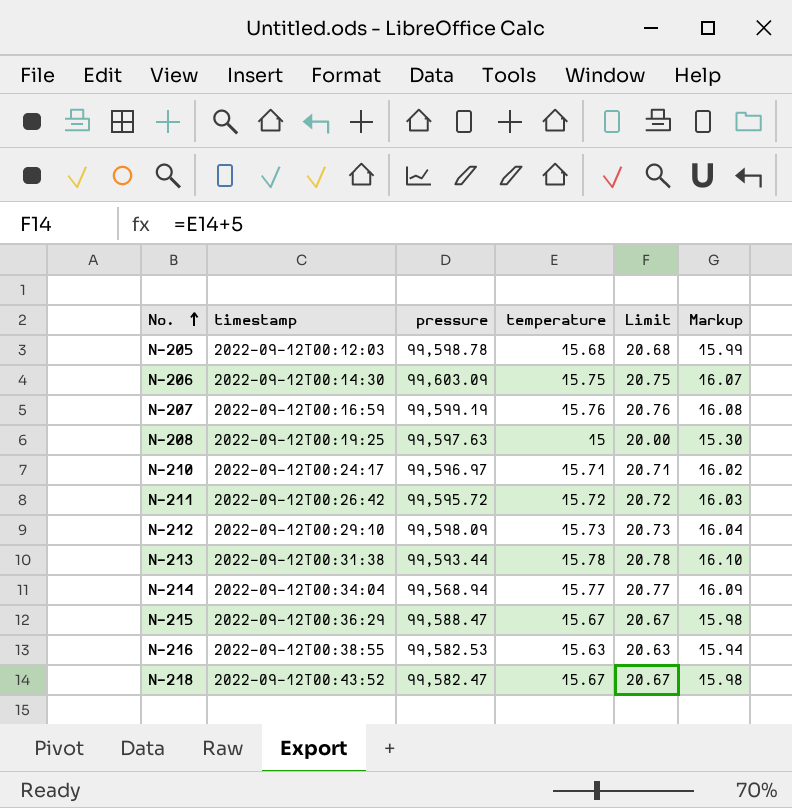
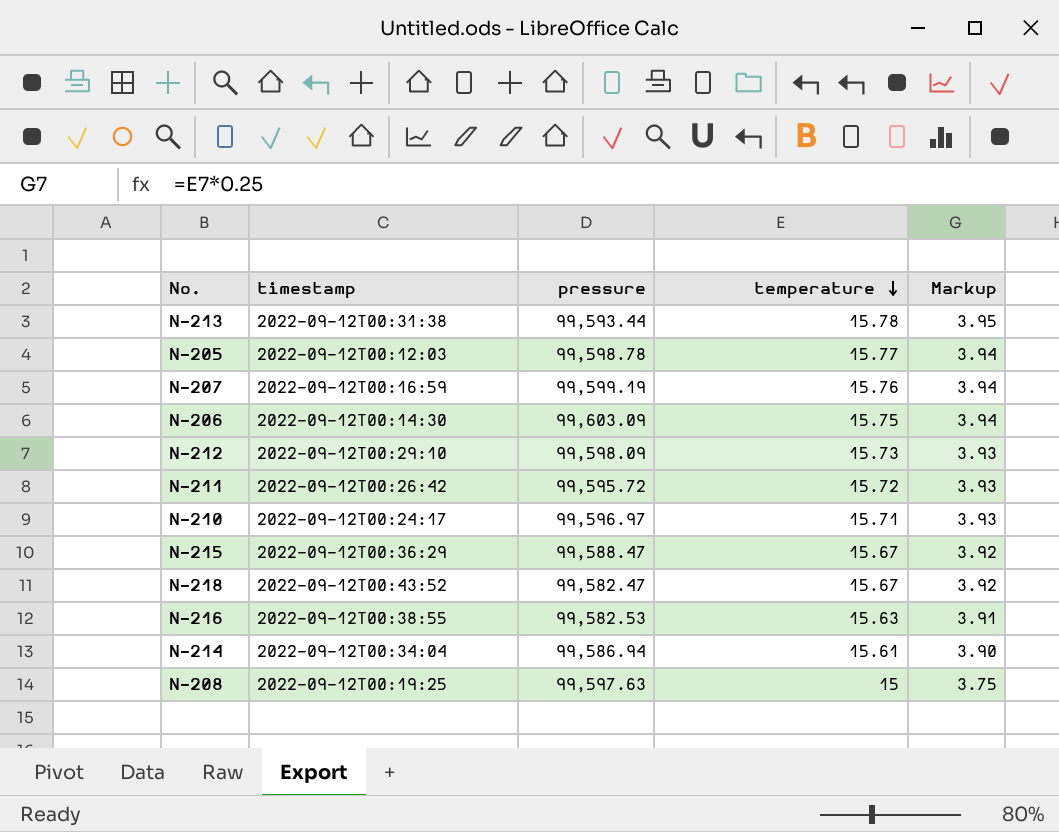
row order: No. ascending -> temperature descending
column Limit | formula: [temperature] + 5 -> none
column Markup | formula: [temperature] * 1.02 -> [temperature] * 0.25
N-205 | temperature: 15.68 -> 15.77
N-214 | pressure: 99,568.94 -> 99,586.94
N-214 | temperature: 15.77 -> 15.61

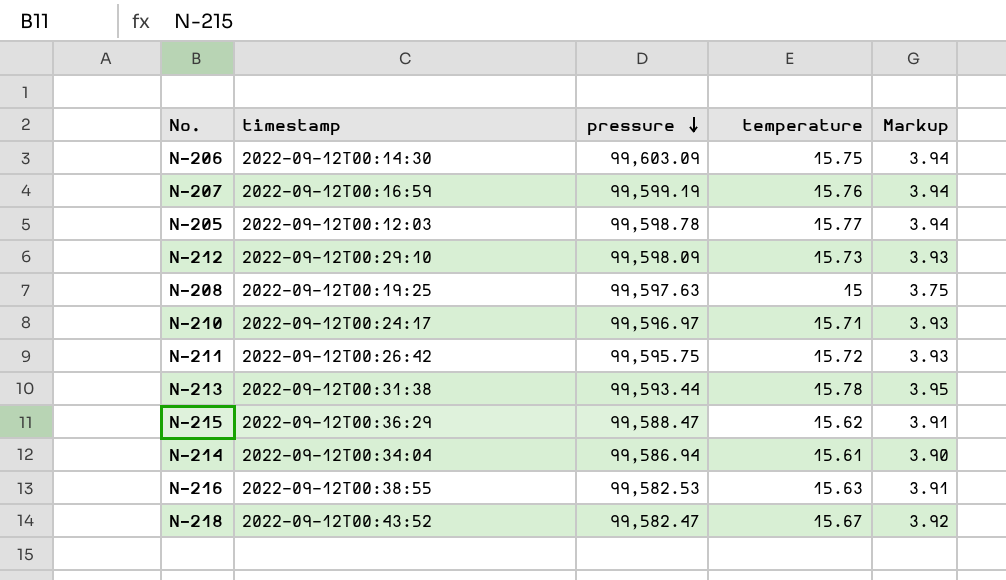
row order: temperature descending -> pressure descending
N-211 | pressure: 99,595.72 -> 99,595.75
N-215 | temperature: 15.67 -> 15.62
N-215 | Markup: 3.92 -> 3.91

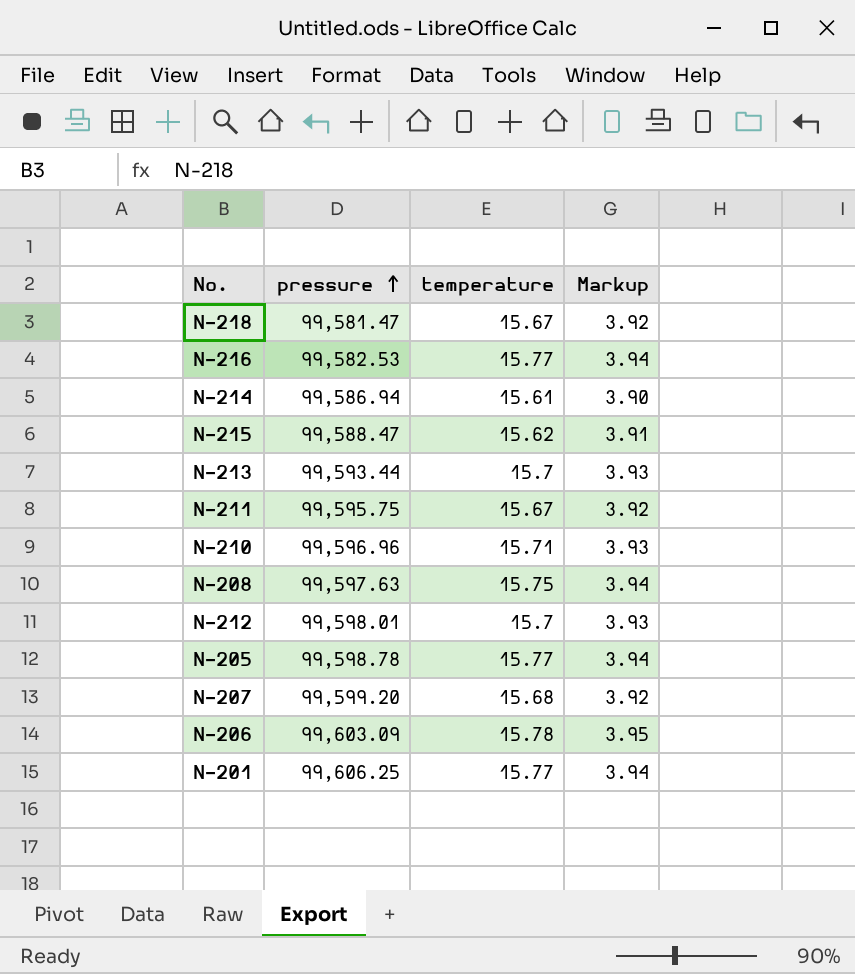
row order: pressure descending -> pressure ascending
column timestamp | position: 2 -> none
N-218 | pressure: 99,582.47 -> 99,581.47
N-216 | temperature: 15.63 -> 15.77
N-216 | Markup: 3.91 -> 3.94
N-213 | temperature: 15.78 -> 15.7
N-213 | Markup: 3.95 -> 3.93
N-211 | temperature: 15.72 -> 15.67
N-211 | Markup: 3.93 -> 3.92
N-210 | pressure: 99,596.97 -> 99,596.96
N-208 | temperature: 15 -> 15.75
N-208 | Markup: 3.75 -> 3.94
N-212 | pressure: 99,598.09 -> 99,598.01
N-212 | temperature: 15.73 -> 15.7
N-207 | pressure: 99,599.19 -> 99,599.20
N-207 | temperature: 15.76 -> 15.68
N-207 | Markup: 3.94 -> 3.92
N-206 | temperature: 15.75 -> 15.78
N-206 | Markup: 3.94 -> 3.95
row N-201: none -> 99,606.25 | 15.77 | 3.94

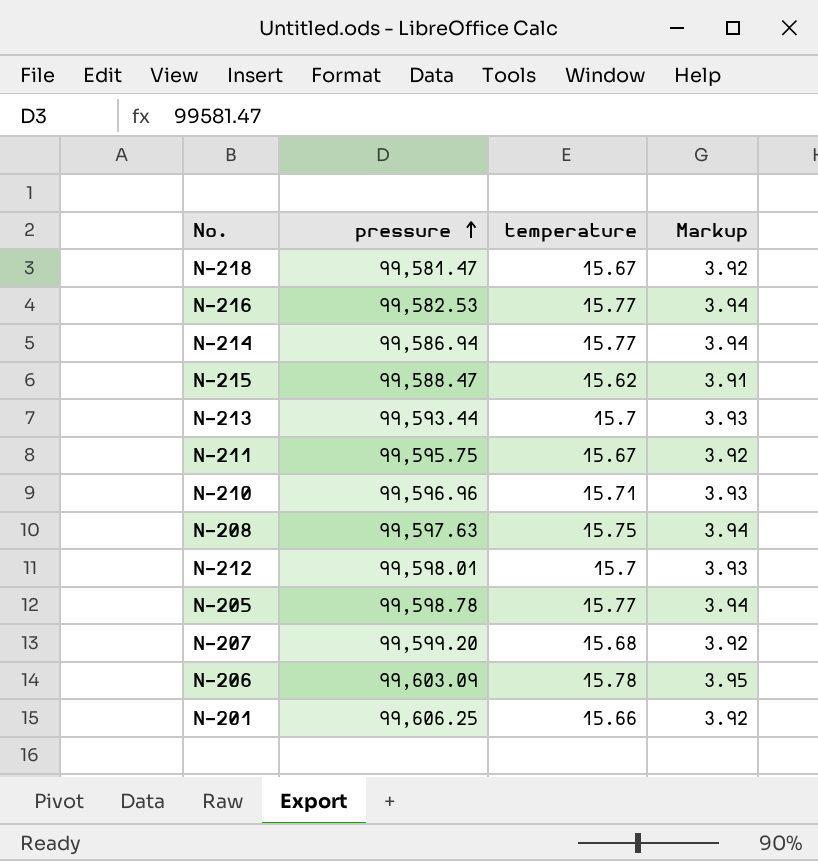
N-214 | temperature: 15.61 -> 15.77
N-214 | Markup: 3.90 -> 3.94
N-201 | temperature: 15.77 -> 15.66
N-201 | Markup: 3.94 -> 3.92

